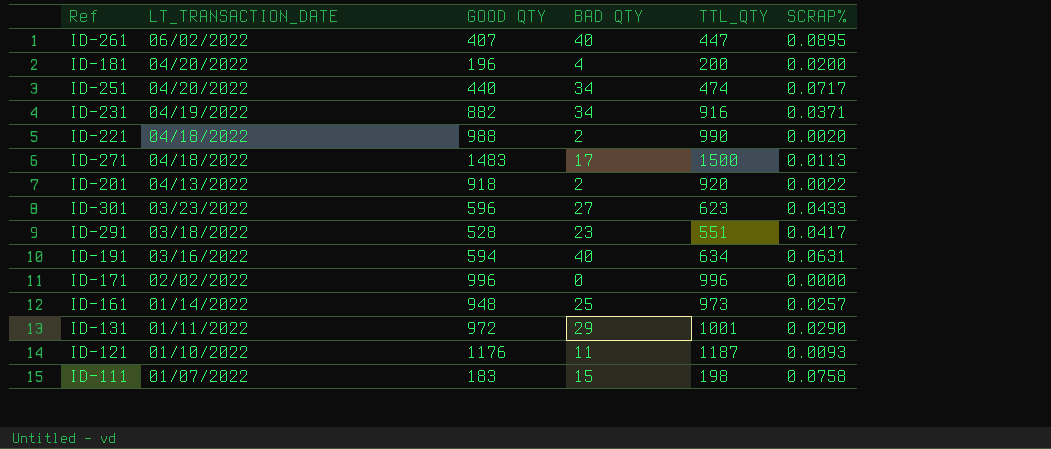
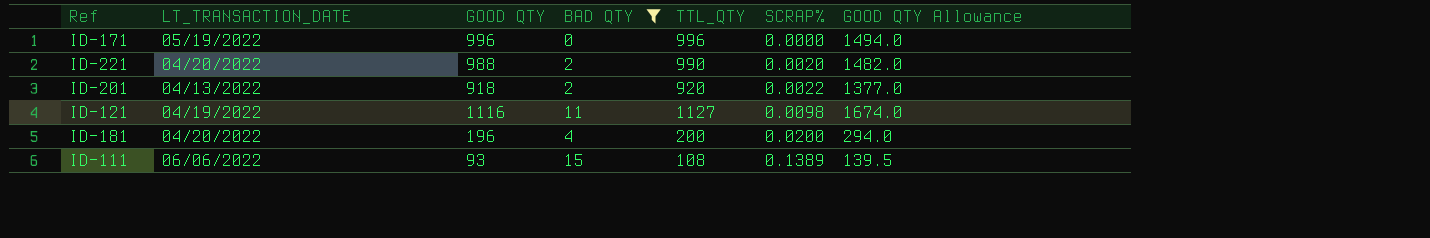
filter: none -> BAD QTY <= 15
row order: LT_TRANSACTION_DATE descending -> SCRAP% ascending
column GOOD QTY Allowance | formula: none -> [GOOD QTY] * 1.5
ID-171 | LT_TRANSACTION_DATE: 02/02/2022 -> 05/19/2022
ID-221 | LT_TRANSACTION_DATE: 04/18/2022 -> 04/20/2022
ID-121 | LT_TRANSACTION_DATE: 01/10/2022 -> 04/19/2022
ID-121 | GOOD QTY: 1176 -> 1116
ID-121 | TTL_QTY: 1187 -> 1127
ID-121 | SCRAP%: 0.0093 -> 0.0098
ID-111 | LT_TRANSACTION_DATE: 01/07/2022 -> 06/06/2022
ID-111 | GOOD QTY: 183 -> 93
ID-111 | TTL_QTY: 198 -> 108
ID-111 | SCRAP%: 0.0758 -> 0.1389

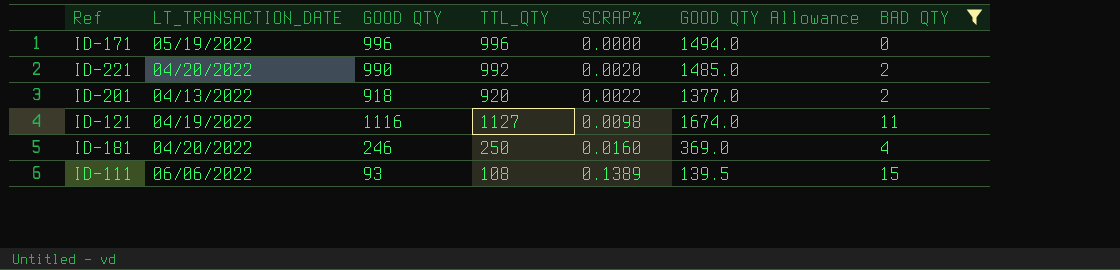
column BAD QTY | position: 4 -> 7
ID-221 | GOOD QTY: 988 -> 990
ID-221 | TTL_QTY: 990 -> 992
ID-221 | GOOD QTY Allowance: 1482.0 -> 1485.0
ID-181 | GOOD QTY: 196 -> 246
ID-181 | TTL_QTY: 200 -> 250
ID-181 | SCRAP%: 0.0200 -> 0.0160
ID-181 | GOOD QTY Allowance: 294.0 -> 369.0

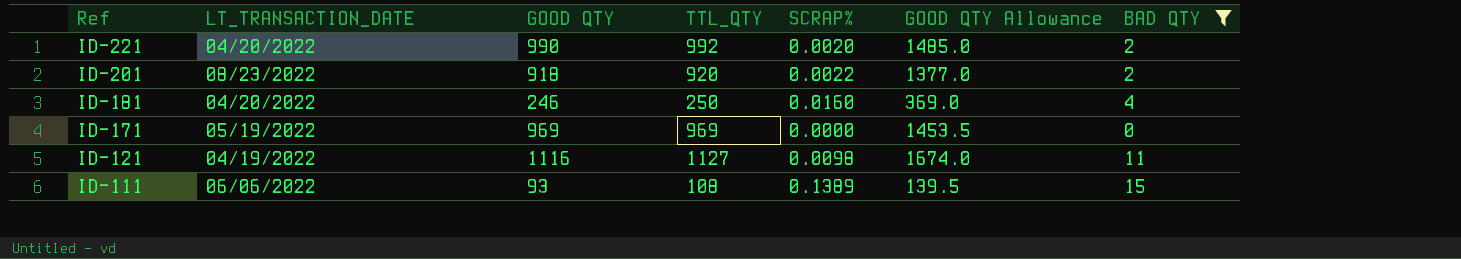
row order: SCRAP% ascending -> Ref descending
ID-201 | LT_TRANSACTION_DATE: 04/13/2022 -> 08/23/2022
ID-171 | GOOD QTY: 996 -> 969
ID-171 | TTL_QTY: 996 -> 969
ID-171 | GOOD QTY Allowance: 1494.0 -> 1453.5

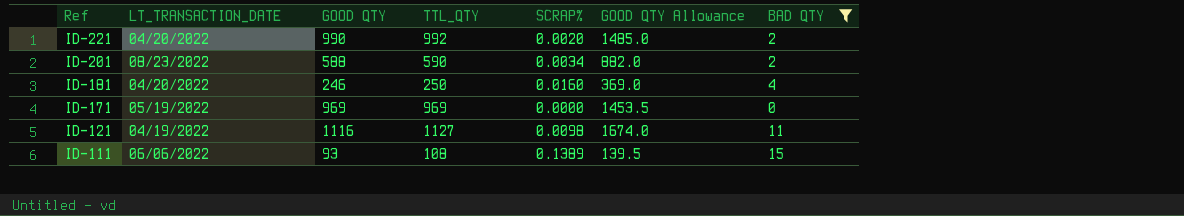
ID-201 | GOOD QTY: 918 -> 588
ID-201 | TTL_QTY: 920 -> 590
ID-201 | SCRAP%: 0.0022 -> 0.0034
ID-201 | GOOD QTY Allowance: 1377.0 -> 882.0

